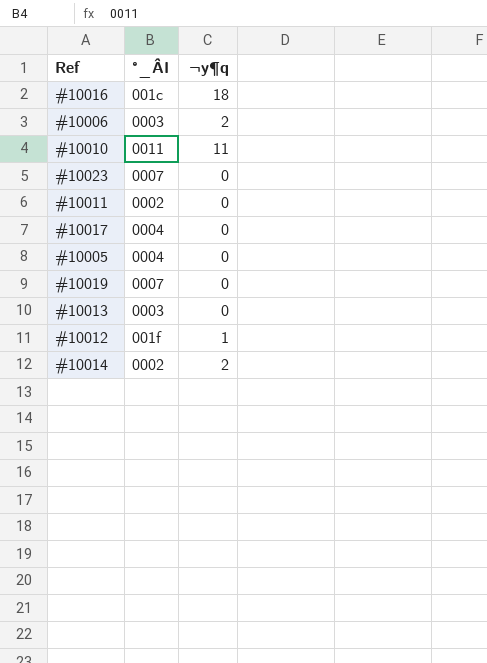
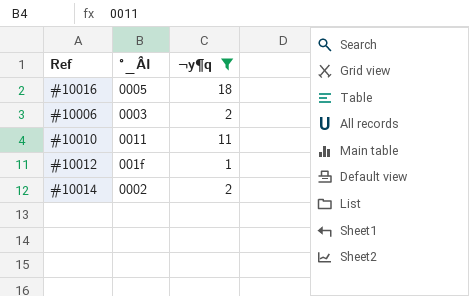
filter: none -> ¬y¶q != 0
#10016 | °_ÂI: 001c -> 0005

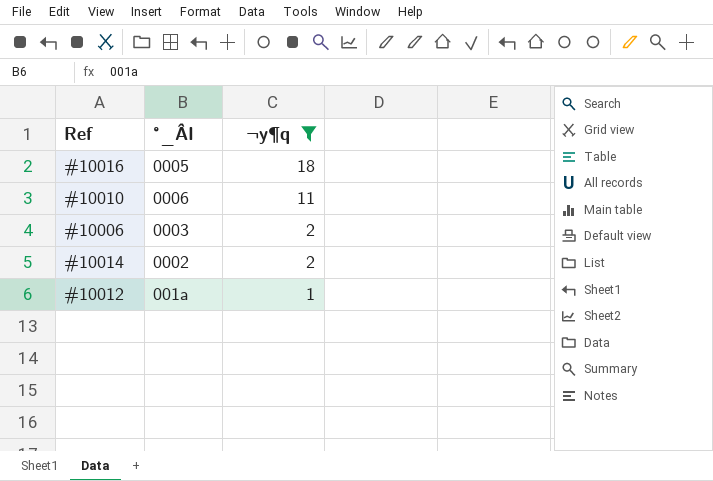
row order: none -> ¬y¶q descending
#10010 | °_ÂI: 0011 -> 0006
#10012 | °_ÂI: 001f -> 001a

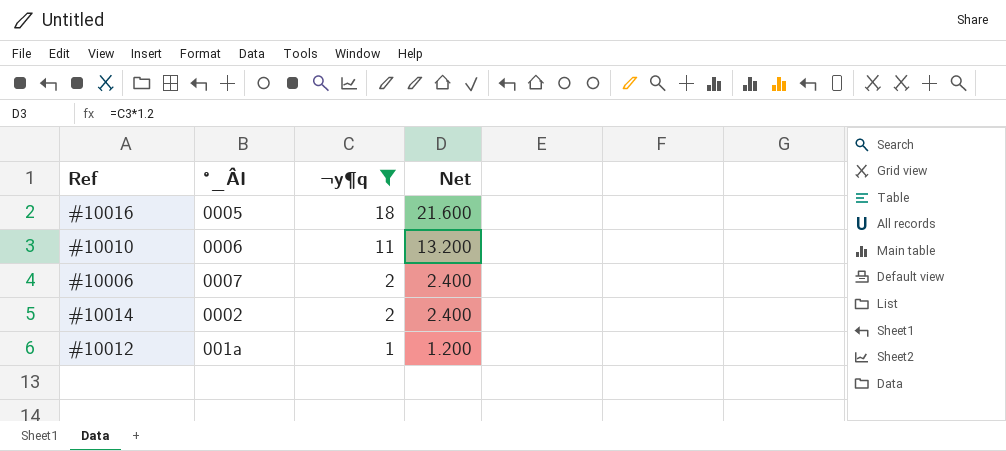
column Net | formula: none -> [¬y¶q] * 1.2
#10006 | °_ÂI: 0003 -> 0007

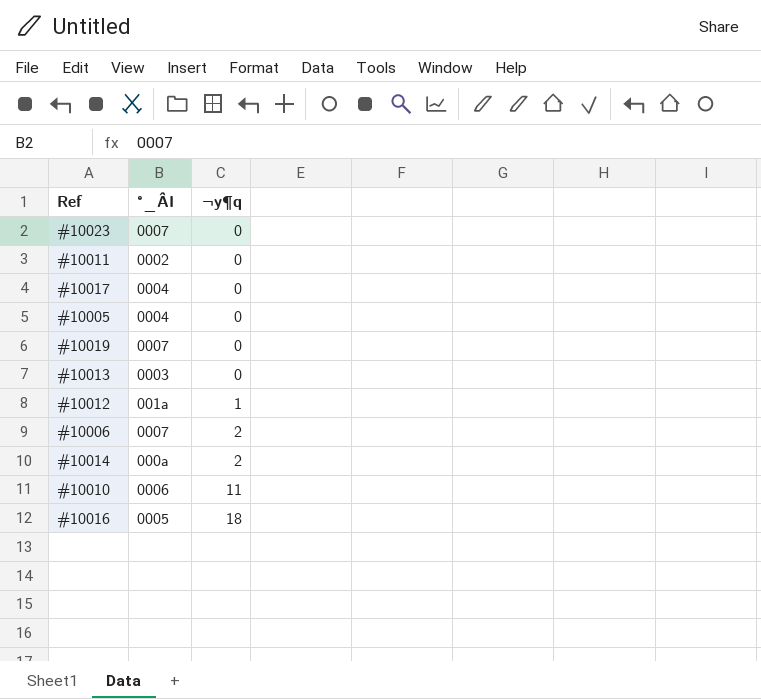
filter: ¬y¶q != 0 -> none
row order: ¬y¶q descending -> ¬y¶q ascending
column Net | formula: [¬y¶q] * 1.2 -> none
#10014 | °_ÂI: 0002 -> 000a

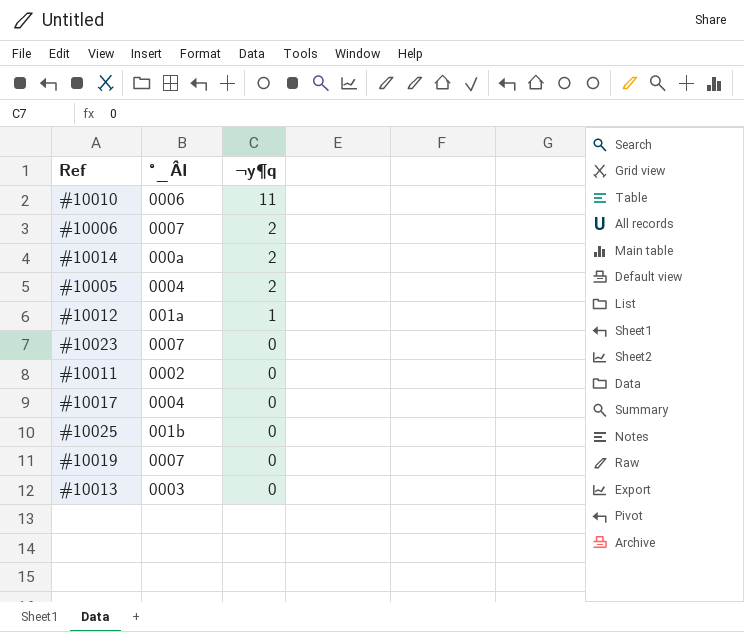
row order: ¬y¶q ascending -> ¬y¶q descending
row #10016: 0005 | 18 -> none
#10005 | ¬y¶q: 0 -> 2
row #10025: none -> 001b | 0

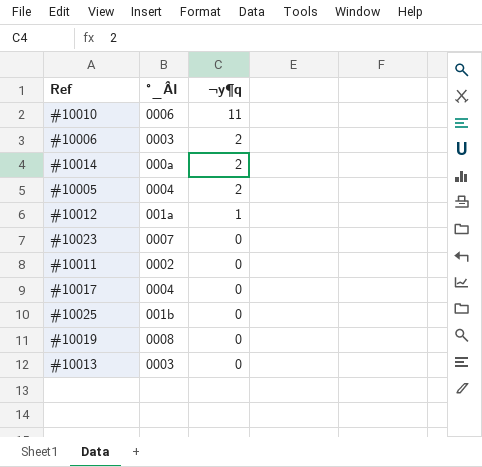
#10006 | °_ÂI: 0007 -> 0003
#10019 | °_ÂI: 0007 -> 0008

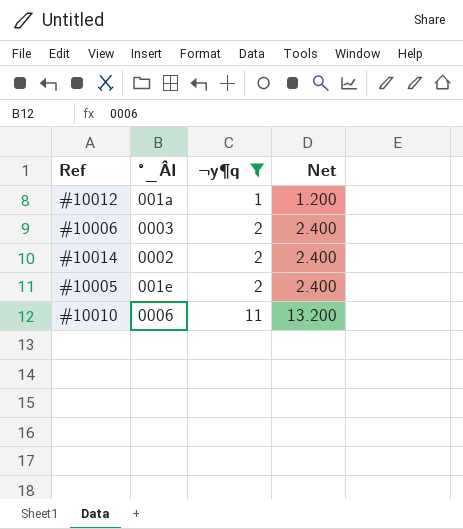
filter: none -> ¬y¶q != 0
row order: ¬y¶q descending -> ¬y¶q ascending
column Net | formula: none -> [¬y¶q] * 1.2
#10014 | °_ÂI: 000a -> 0002
#10005 | °_ÂI: 0004 -> 001e

